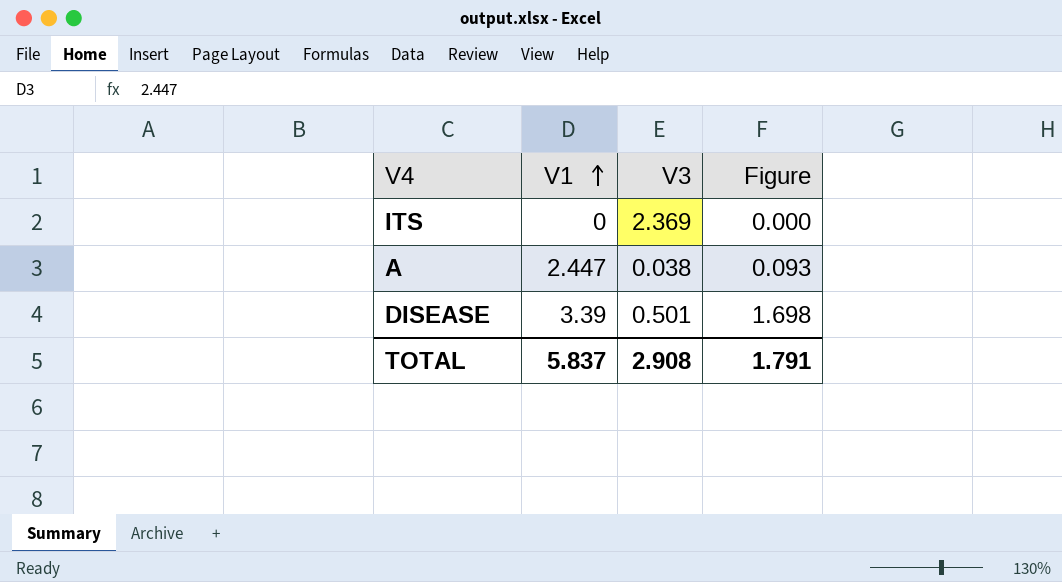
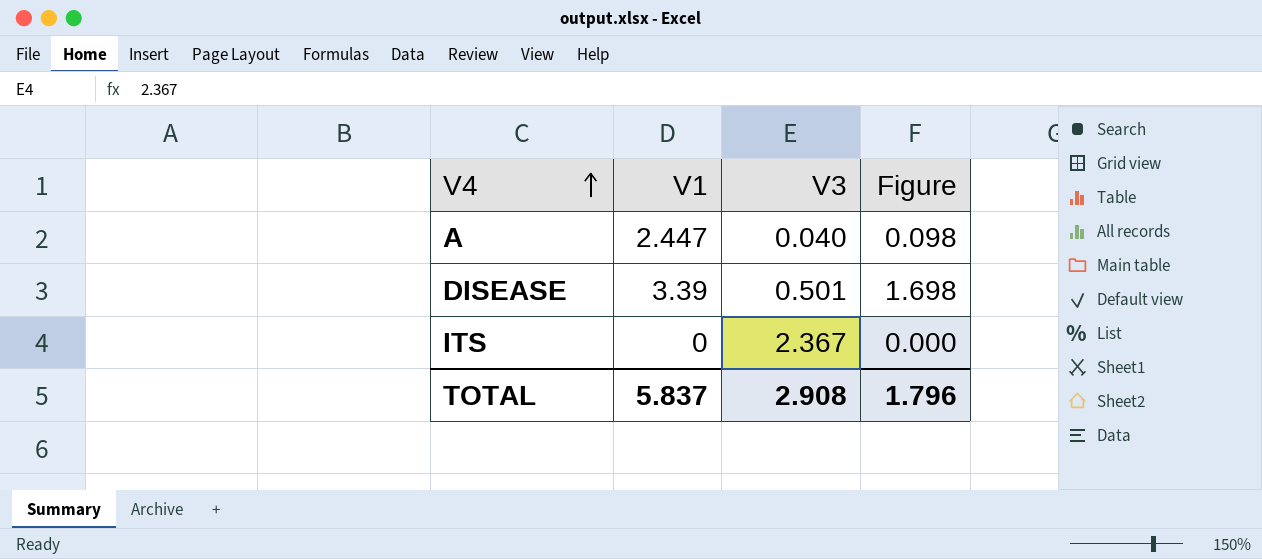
row order: V1 ascending -> V4 ascending
A | V3: 0.038 -> 0.040
A | Figure: 0.093 -> 0.098
ITS | V3: 2.369 -> 2.367
TOTAL | Figure: 1.791 -> 1.796

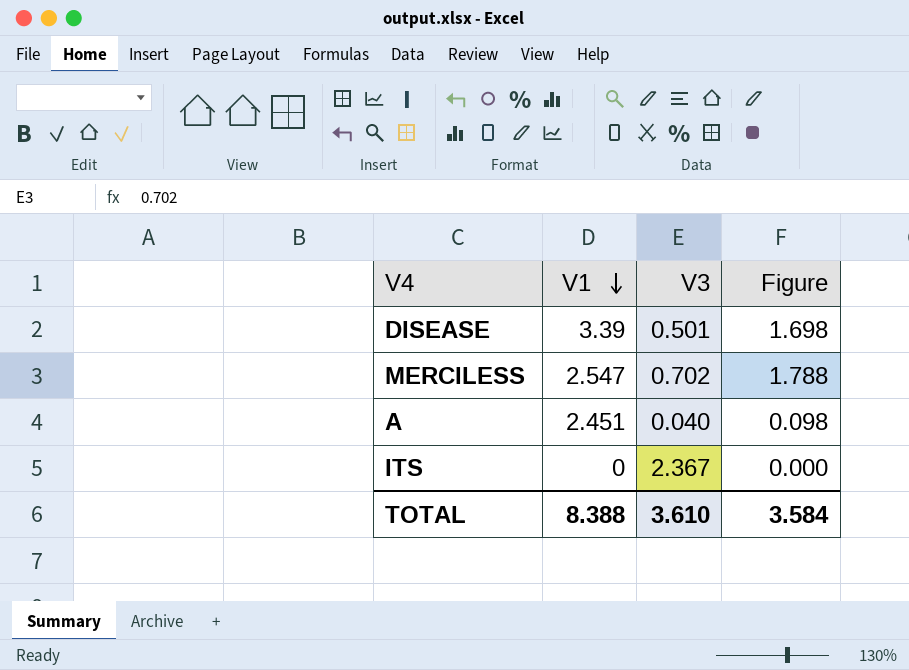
row order: V4 ascending -> V1 descending
row MERCILESS: none -> 2.547 | 0.702 | 1.788
A | V1: 2.447 -> 2.451
TOTAL | V1: 5.837 -> 8.388
TOTAL | V3: 2.908 -> 3.610
TOTAL | Figure: 1.796 -> 3.584

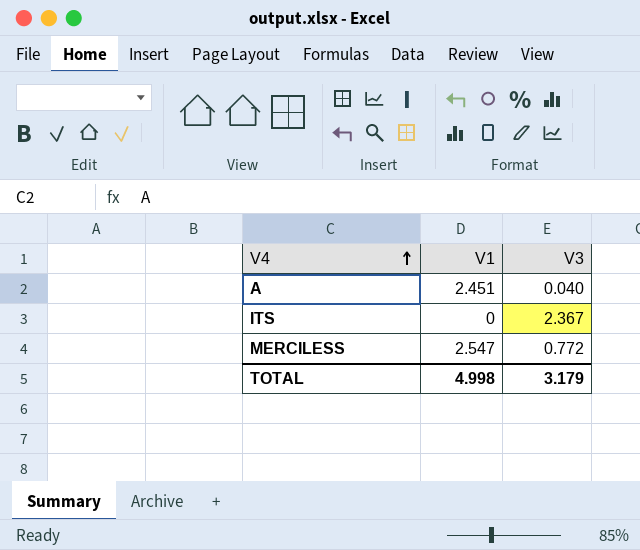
row order: V1 descending -> V4 ascending
column Figure | formula: [V1] * [V3] -> none
row DISEASE: 3.39 | 0.501 | 1.698 -> none
MERCILESS | V3: 0.702 -> 0.772
TOTAL | V1: 8.388 -> 4.998
TOTAL | V3: 3.610 -> 3.179

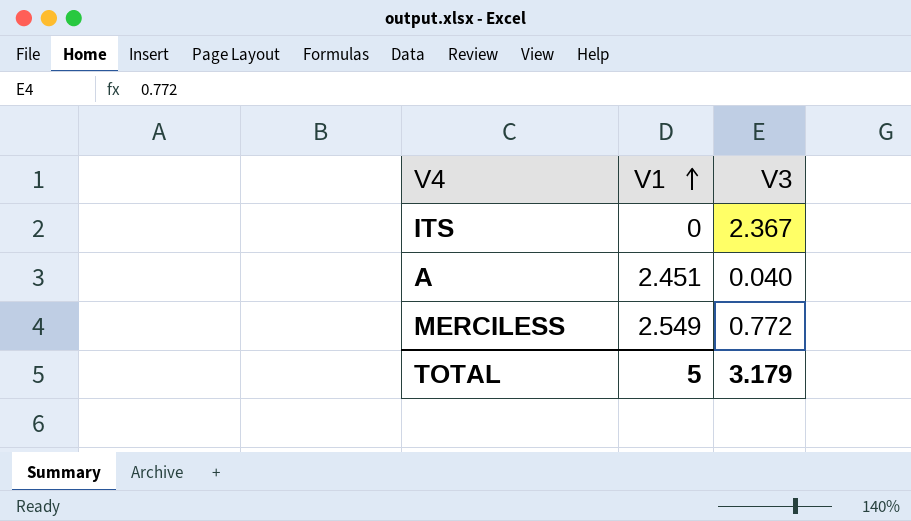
row order: V4 ascending -> V1 ascending
MERCILESS | V1: 2.547 -> 2.549
TOTAL | V1: 4.998 -> 5

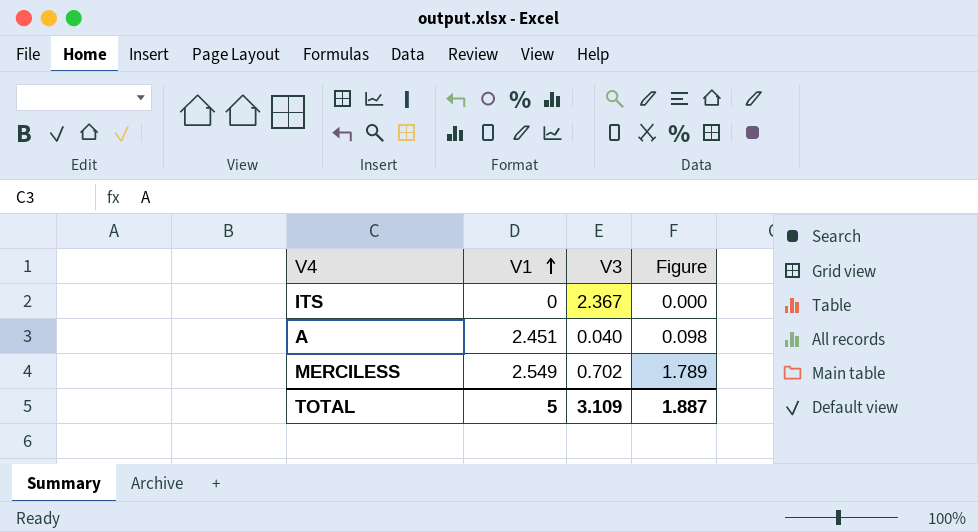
column Figure | formula: none -> [V1] * [V3]
MERCILESS | V3: 0.772 -> 0.702
TOTAL | V3: 3.179 -> 3.109

